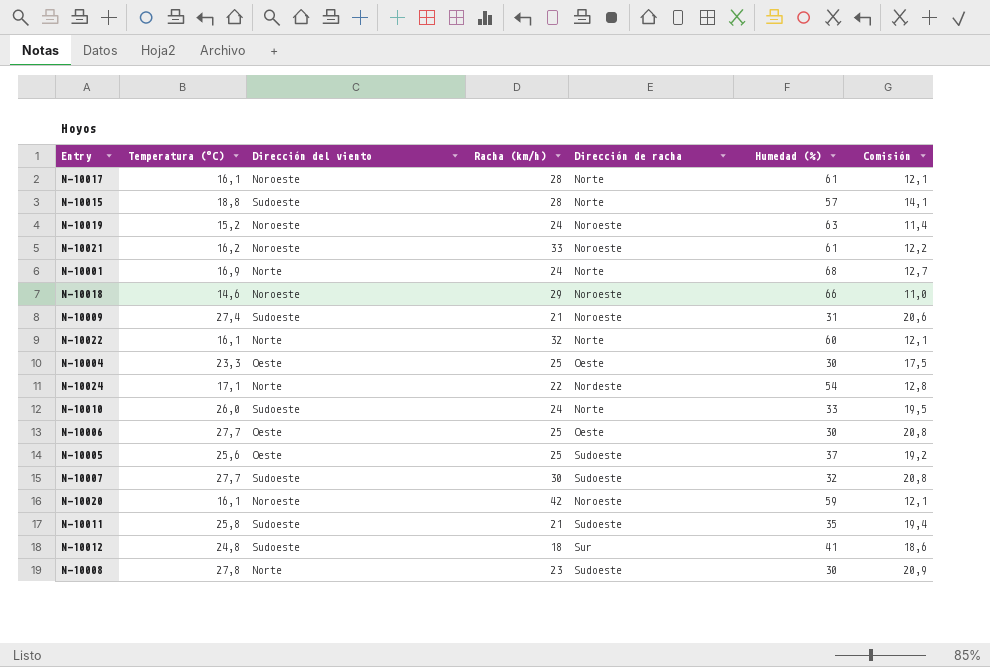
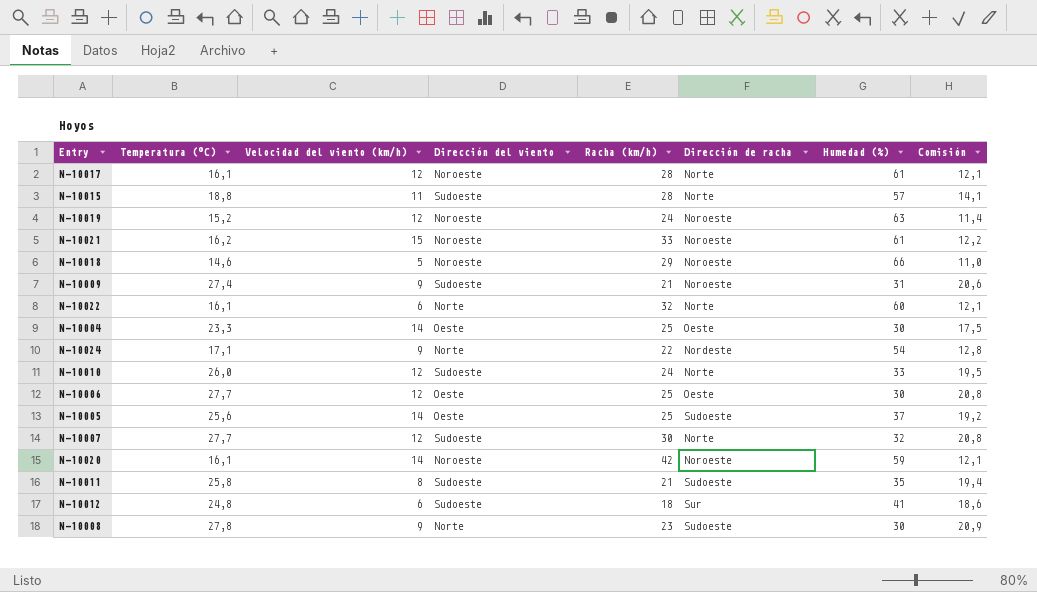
column Velocidad del viento (km/h) | position: none -> 3
row N-10001: 16,9 | Norte | 24 | Norte | 68 | 12,7 -> none
N-10007 | Dirección de racha: Sudoeste -> Norte

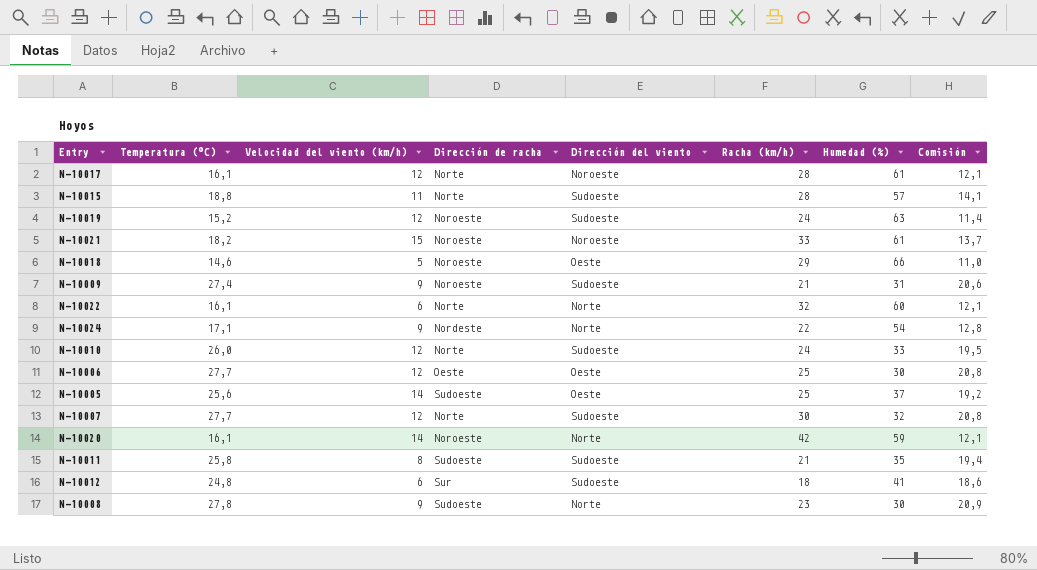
column Dirección de racha | position: 6 -> 4
row N-10004: 23,3 | 14 | Oeste | 25 | Oeste | 30 | 17,5 -> none
N-10019 | Dirección del viento: Noroeste -> Sudoeste
N-10021 | Temperatura (ºC): 16,2 -> 18,2
N-10021 | Comisión: 12,2 -> 13,7
N-10018 | Dirección del viento: Noroeste -> Oeste
N-10020 | Dirección del viento: Noroeste -> Norte

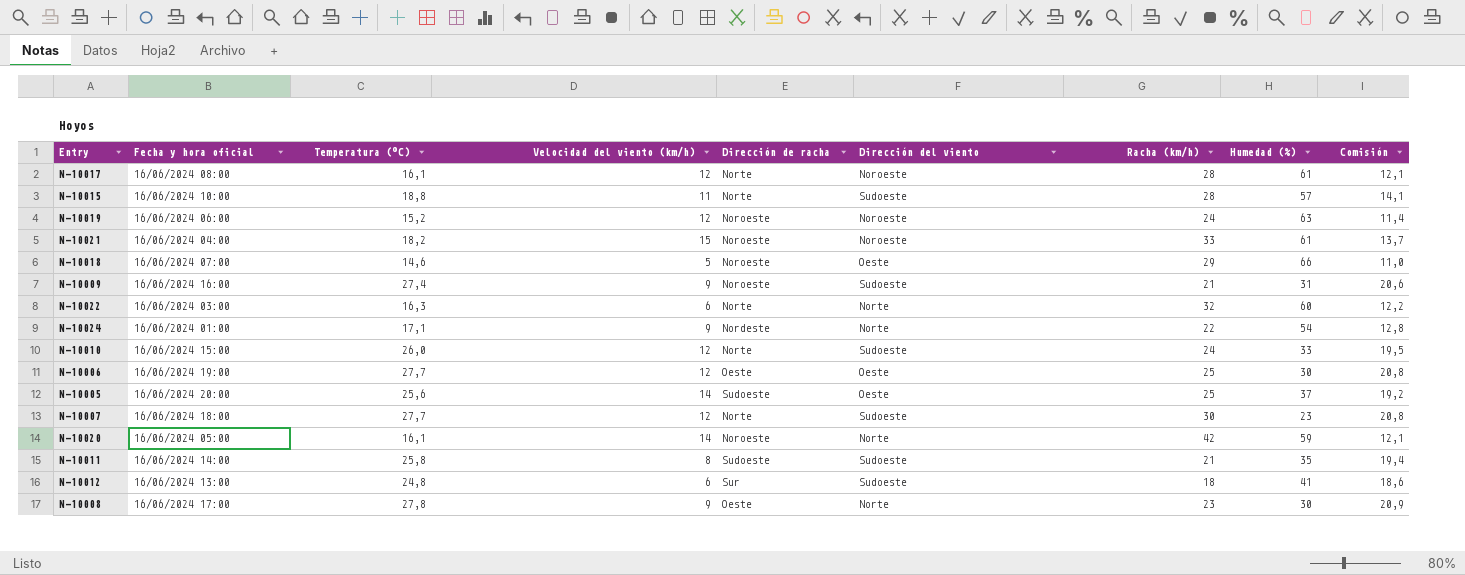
column Fecha y hora oficial | position: none -> 2
N-10019 | Dirección del viento: Sudoeste -> Noroeste
N-10022 | Temperatura (ºC): 16,1 -> 16,3
N-10022 | Comisión: 12,1 -> 12,2
N-10007 | Humedad (%): 32 -> 23
N-10008 | Dirección de racha: Sudoeste -> Oeste

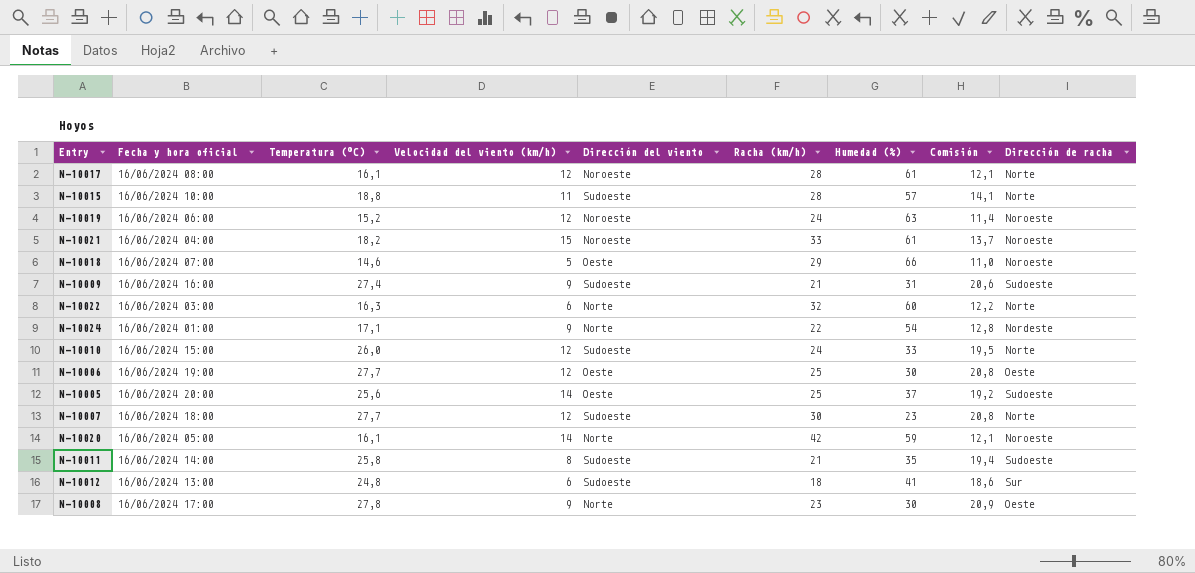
column Dirección de racha | position: 5 -> 9
N-10009 | Dirección de racha: Noroeste -> Sudoeste

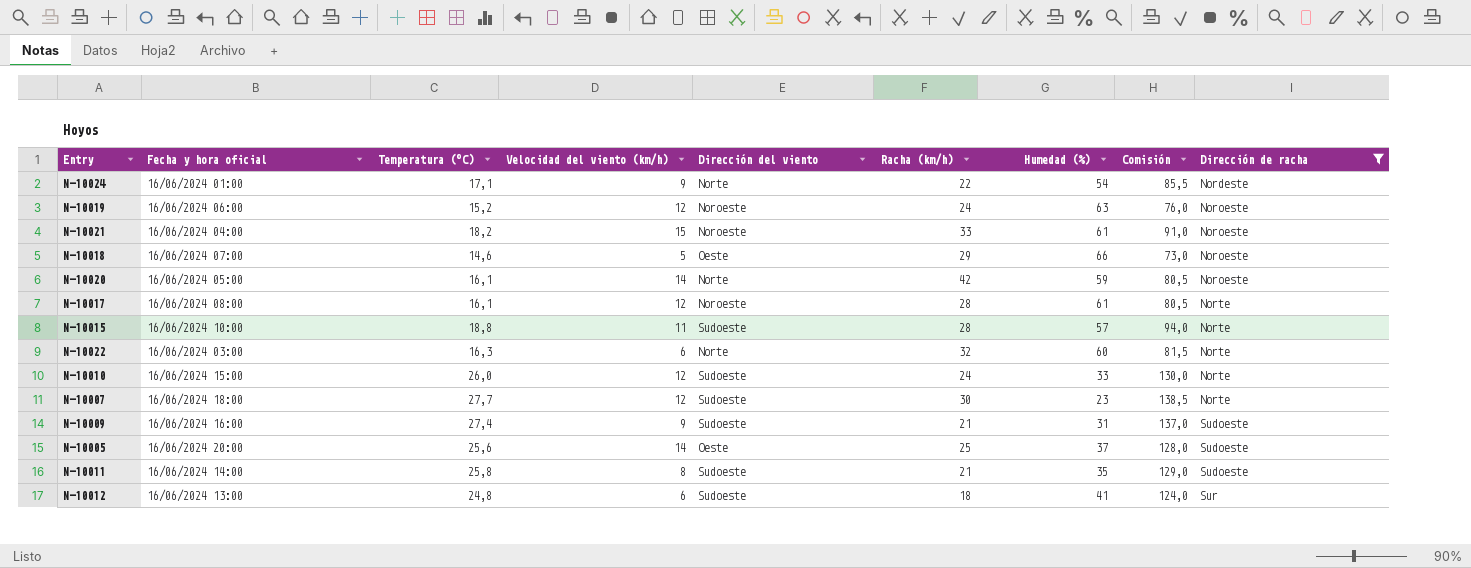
filter: none -> Dirección de racha != Oeste
row order: none -> Dirección de racha ascending
column Comisión | formula: [Temperatura (ºC)] * 0,75 -> [Temperatura (ºC)] * 5

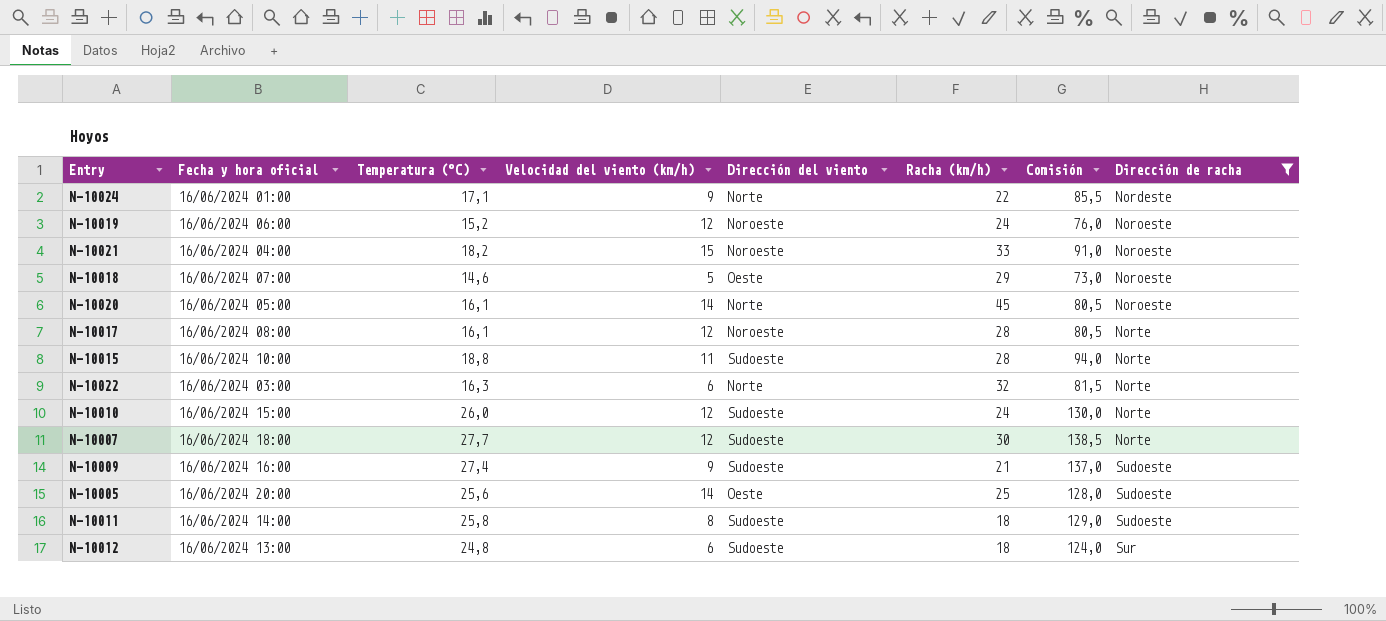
column Humedad (%) | position: 7 -> none
N-10020 | Racha (km/h): 42 -> 45
N-10011 | Racha (km/h): 21 -> 18

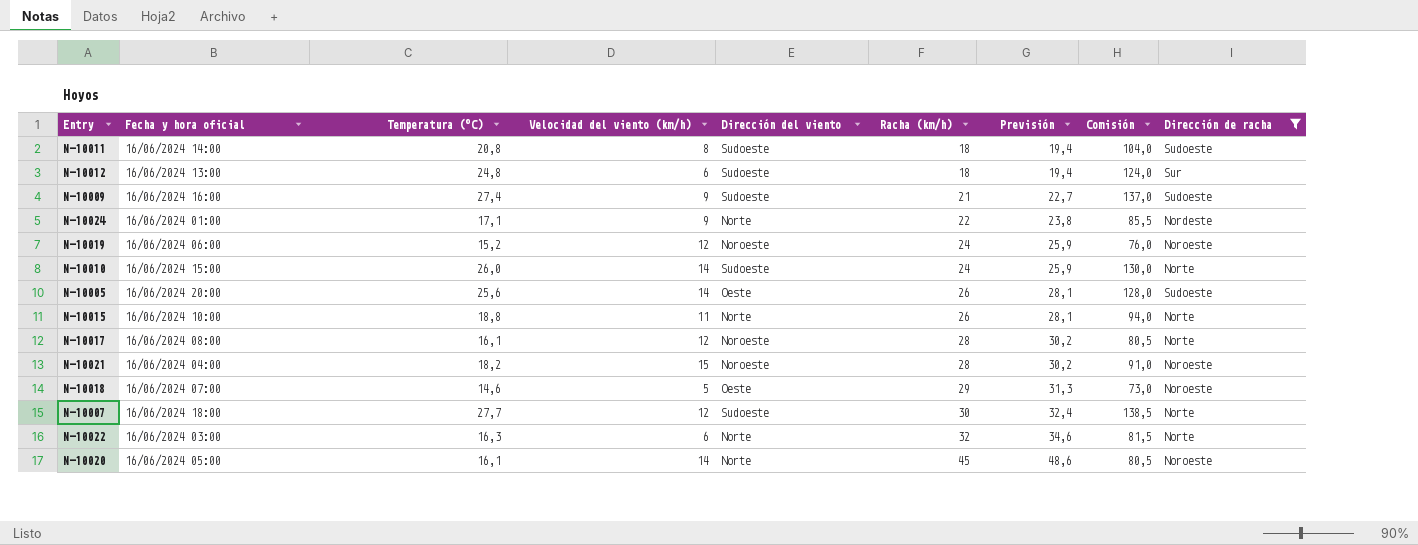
row order: Dirección de racha ascending -> Racha (km/h) ascending
column Previsión | formula: none -> [Racha (km/h)] * 1,08
N-10011 | Temperatura (ºC): 25,8 -> 20,8
N-10011 | Comisión: 129,0 -> 104,0
N-10010 | Velocidad del viento (km/h): 12 -> 14
N-10005 | Racha (km/h): 25 -> 26
N-10015 | Dirección del viento: Sudoeste -> Norte
N-10015 | Racha (km/h): 28 -> 26
N-10021 | Racha (km/h): 33 -> 28

